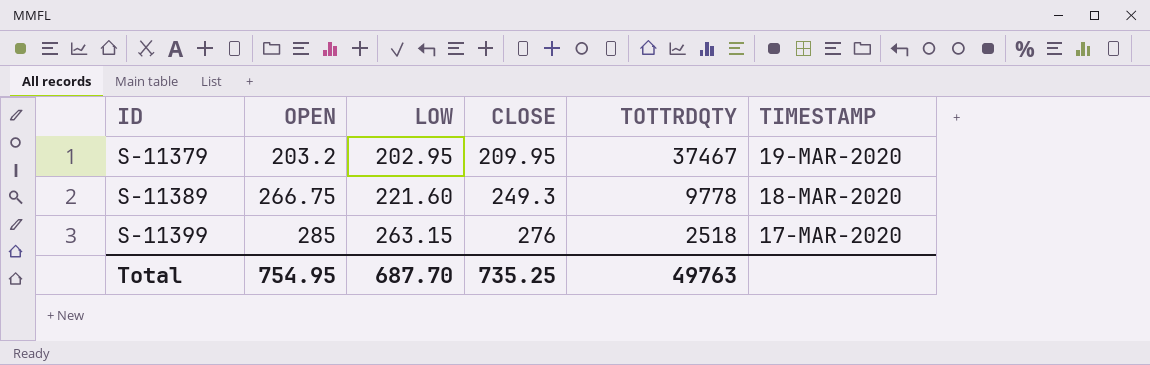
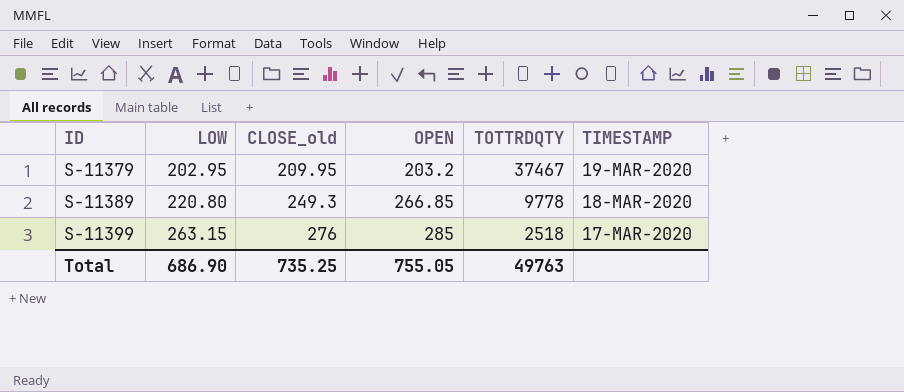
column name: CLOSE -> CLOSE_old
column OPEN | position: 2 -> 4
S-11389 | LOW: 221.60 -> 220.80
S-11389 | OPEN: 266.75 -> 266.85
Total | LOW: 687.70 -> 686.90
Total | OPEN: 754.95 -> 755.05

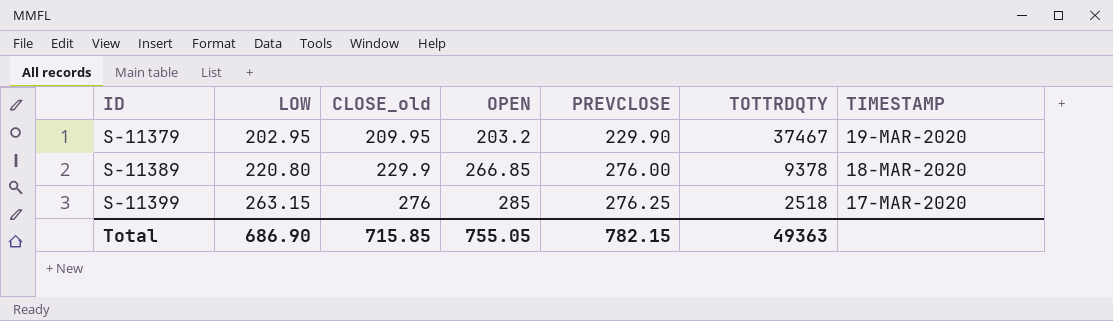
column PREVCLOSE | position: none -> 5
S-11389 | CLOSE_old: 249.3 -> 229.9
S-11389 | TOTTRDQTY: 9778 -> 9378
Total | CLOSE_old: 735.25 -> 715.85
Total | TOTTRDQTY: 49763 -> 49363

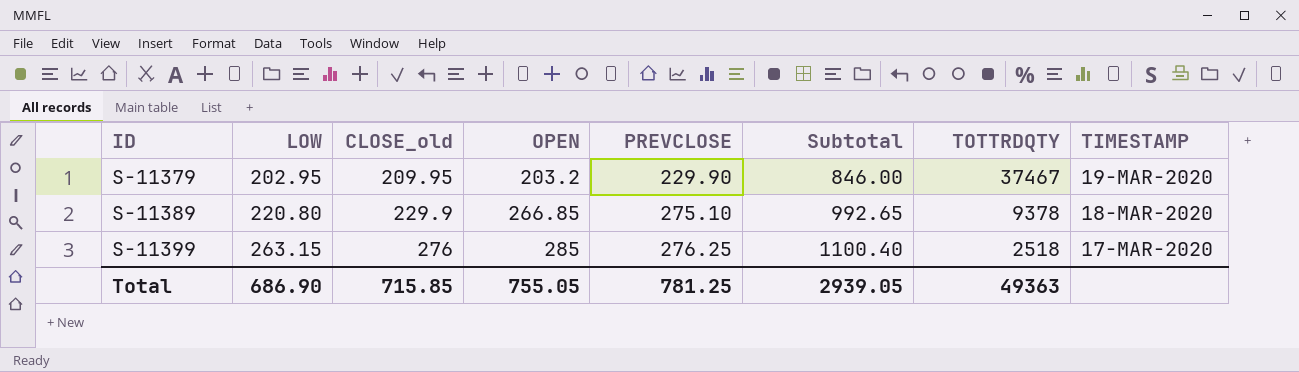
column Subtotal | formula: none -> [LOW] + [CLOSE_old] + [OPEN] + [PREVCLOSE]
S-11389 | PREVCLOSE: 276.00 -> 275.10
Total | PREVCLOSE: 782.15 -> 781.25

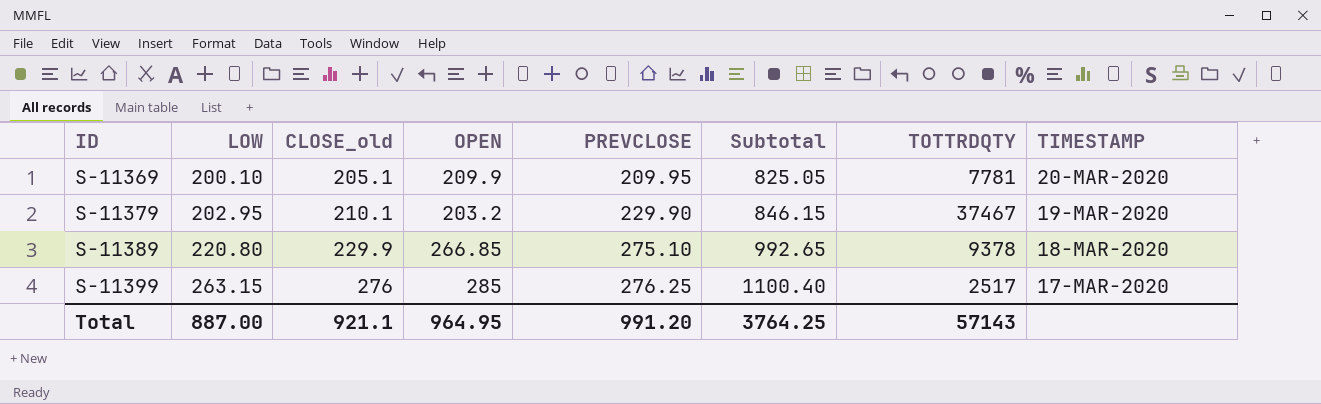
row S-11369: none -> 200.10 | 205.1 | 209.9 | 209.95 | 825.05 | 7781 | 20-MAR-2020
S-11379 | CLOSE_old: 209.95 -> 210.1
S-11379 | Subtotal: 846.00 -> 846.15
S-11399 | TOTTRDQTY: 2518 -> 2517
Total | LOW: 686.90 -> 887.00
Total | CLOSE_old: 715.85 -> 921.1
Total | OPEN: 755.05 -> 964.95
Total | PREVCLOSE: 781.25 -> 991.20
Total | Subtotal: 2939.05 -> 3764.25
Total | TOTTRDQTY: 49363 -> 57143

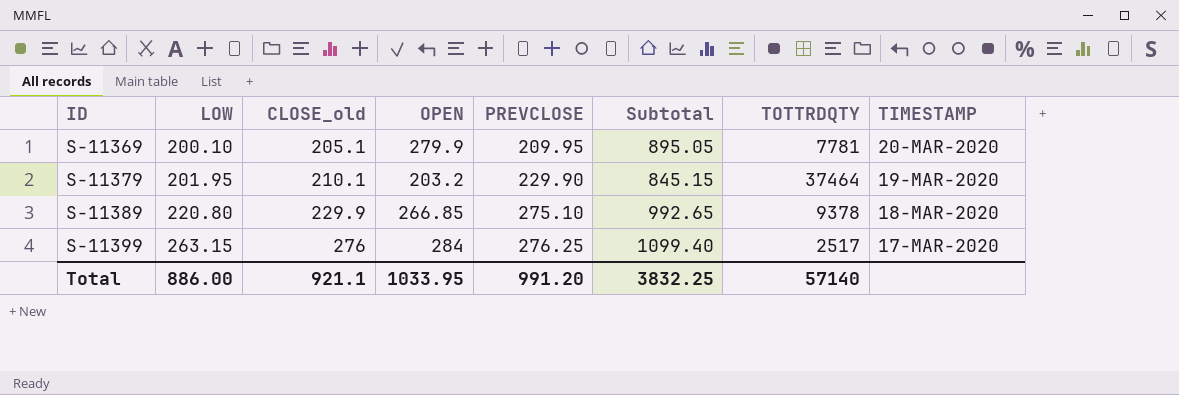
S-11369 | OPEN: 209.9 -> 279.9
S-11369 | Subtotal: 825.05 -> 895.05
S-11379 | LOW: 202.95 -> 201.95
S-11379 | Subtotal: 846.15 -> 845.15
S-11379 | TOTTRDQTY: 37467 -> 37464
S-11399 | OPEN: 285 -> 284
S-11399 | Subtotal: 1100.40 -> 1099.40
Total | LOW: 887.00 -> 886.00
Total | OPEN: 964.95 -> 1033.95
Total | Subtotal: 3764.25 -> 3832.25
Total | TOTTRDQTY: 57143 -> 57140

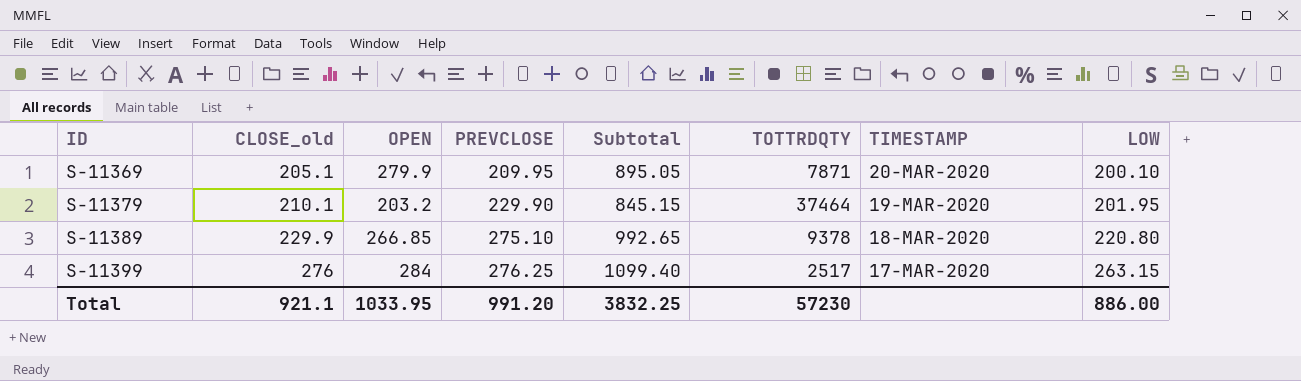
column LOW | position: 2 -> 8
S-11369 | TOTTRDQTY: 7781 -> 7871
Total | TOTTRDQTY: 57140 -> 57230

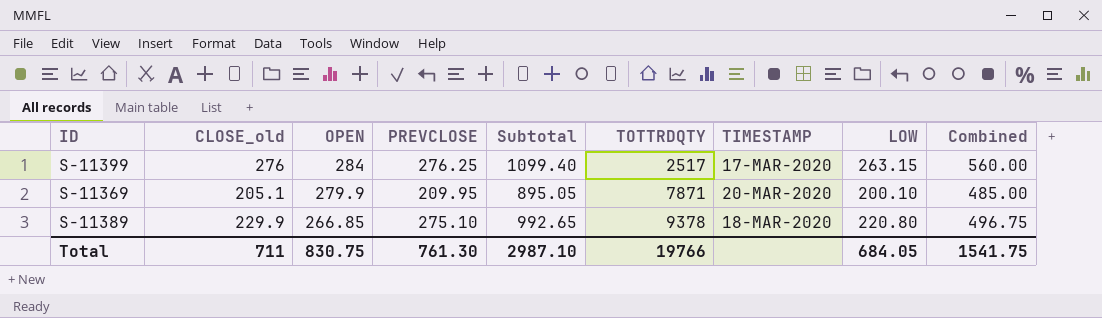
row order: ID ascending -> OPEN descending
column Combined | formula: none -> [CLOSE_old] + [OPEN]
row S-11379: 210.1 | 203.2 | 229.90 | 845.15 | 37464 | 19-MAR-2020 | 201.95 -> none
Total | CLOSE_old: 921.1 -> 711
Total | OPEN: 1033.95 -> 830.75
Total | PREVCLOSE: 991.20 -> 761.30
Total | Subtotal: 3832.25 -> 2987.10
Total | TOTTRDQTY: 57230 -> 19766
Total | LOW: 886.00 -> 684.05

